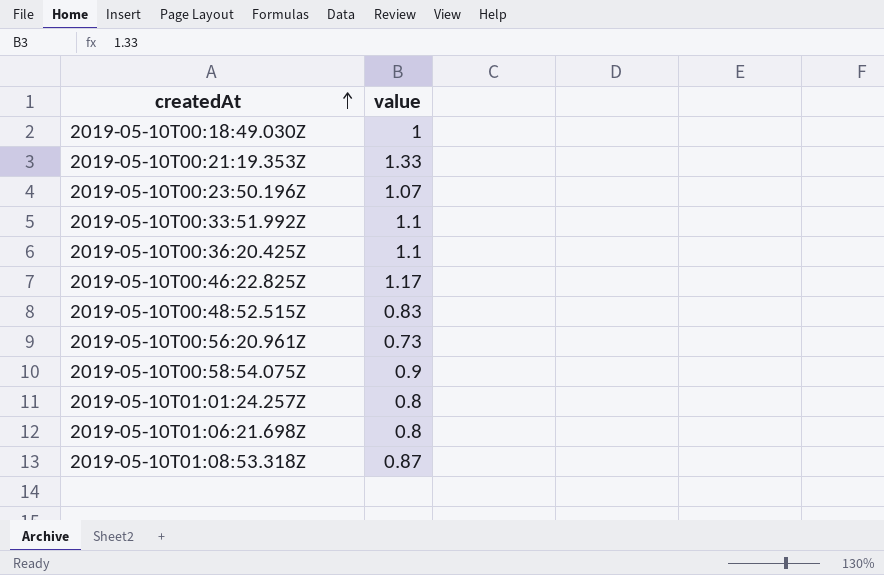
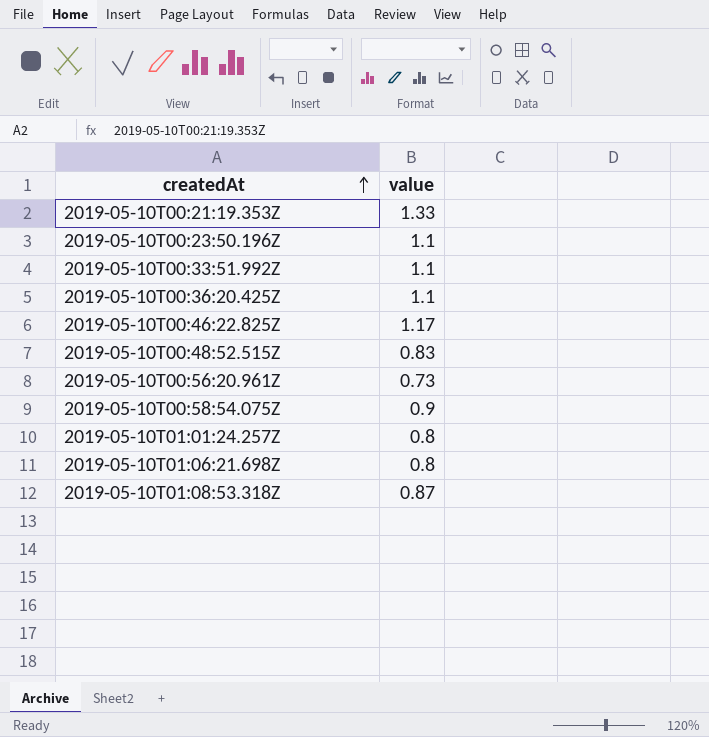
row 2019-05-10T00:18:49.030Z: 1 -> none
2019-05-10T00:23:50.196Z | value: 1.07 -> 1.1

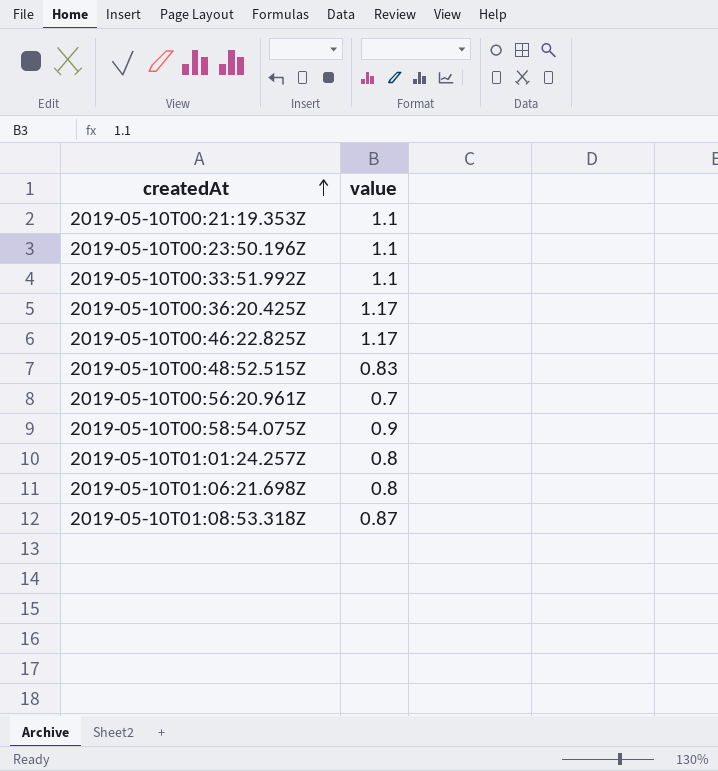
2019-05-10T00:21:19.353Z | value: 1.33 -> 1.1
2019-05-10T00:36:20.425Z | value: 1.1 -> 1.17
2019-05-10T00:56:20.961Z | value: 0.73 -> 0.7

